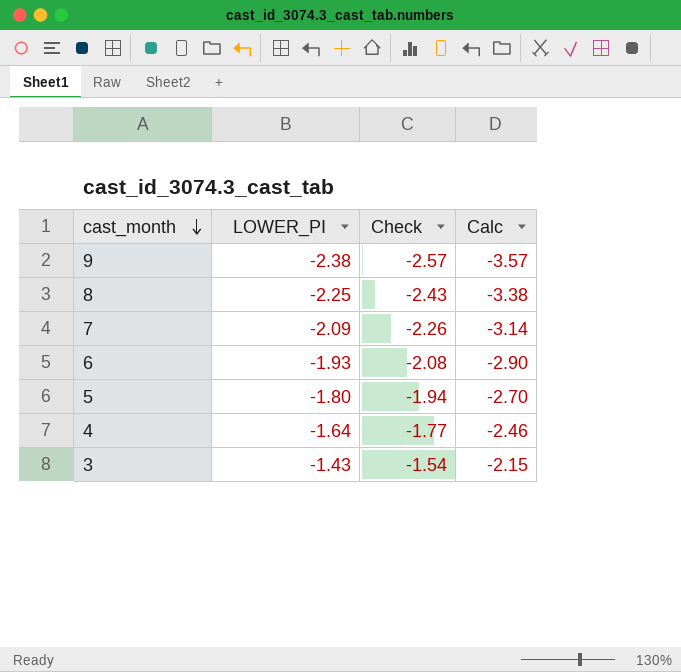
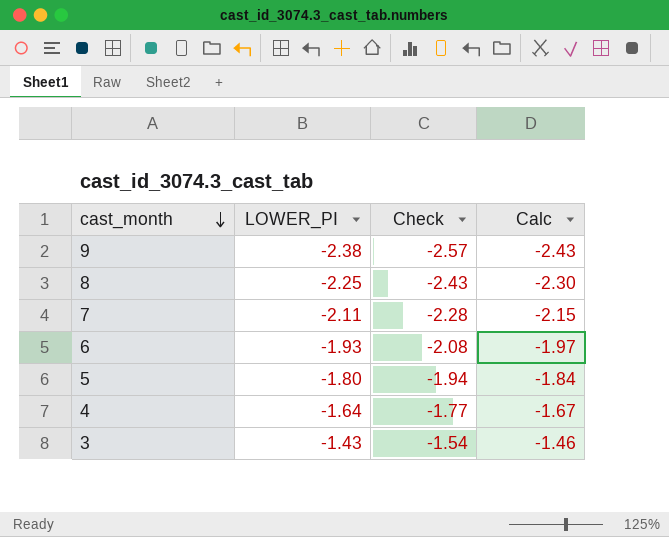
column Calc | formula: [LOWER_PI] * 1.5 -> [LOWER_PI] * 1.02
7 | LOWER_PI: -2.09 -> -2.11
7 | Check: -2.26 -> -2.28

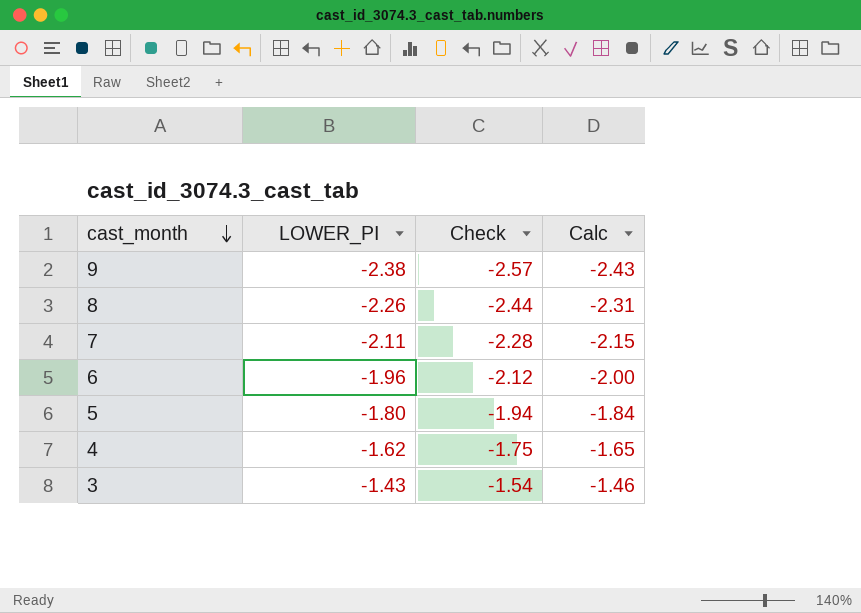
8 | LOWER_PI: -2.25 -> -2.26
8 | Check: -2.43 -> -2.44
8 | Calc: -2.30 -> -2.31
6 | LOWER_PI: -1.93 -> -1.96
6 | Check: -2.08 -> -2.12
6 | Calc: -1.97 -> -2.00
4 | LOWER_PI: -1.64 -> -1.62
4 | Check: -1.77 -> -1.75
4 | Calc: -1.67 -> -1.65

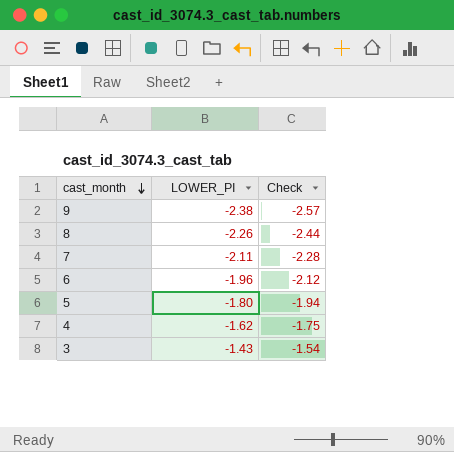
column Calc | formula: [LOWER_PI] * 1.02 -> none

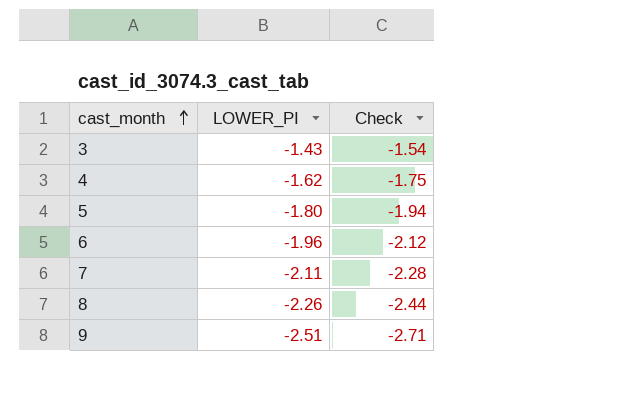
row order: cast_month descending -> cast_month ascending
9 | LOWER_PI: -2.38 -> -2.51
9 | Check: -2.57 -> -2.71

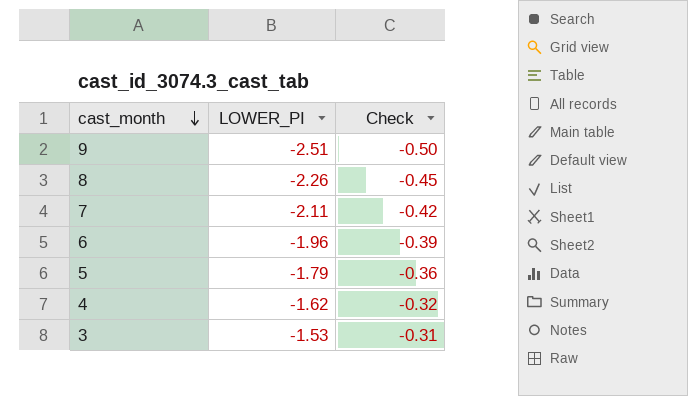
row order: cast_month ascending -> cast_month descending
column Check | formula: [LOWER_PI] * 1.08 -> [LOWER_PI] * 0.2
5 | LOWER_PI: -1.80 -> -1.79
3 | LOWER_PI: -1.43 -> -1.53

